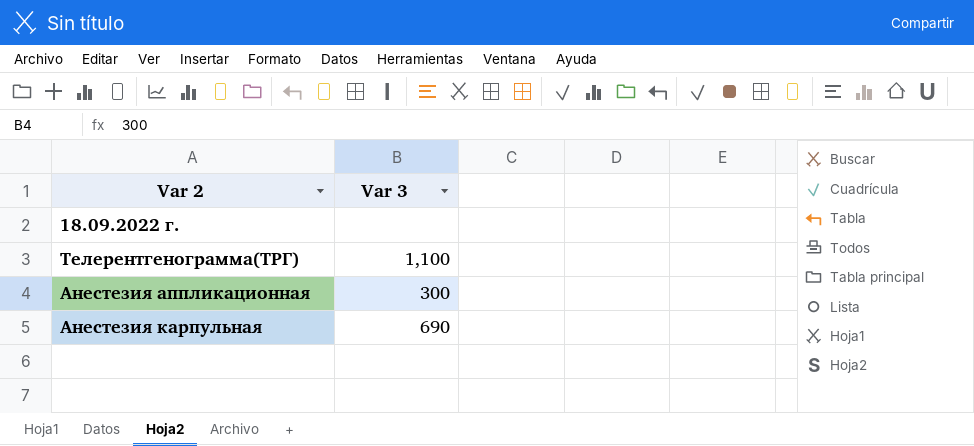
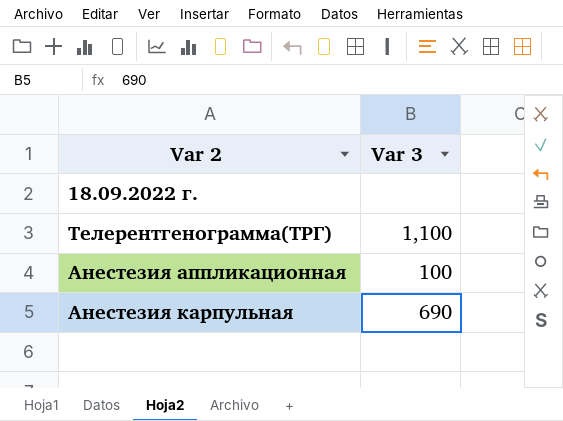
Анестезия аппликационная | Var 3: 300 -> 100

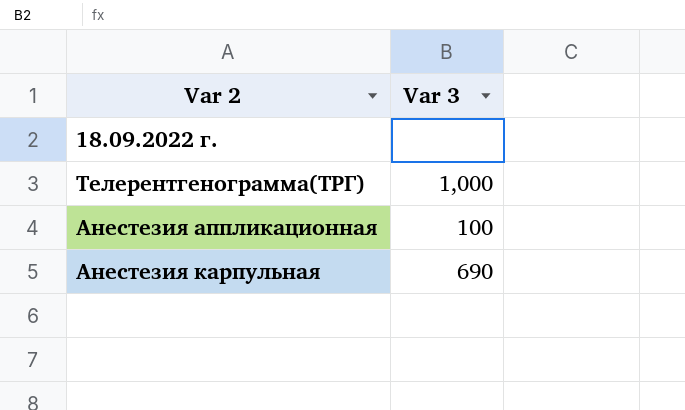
Телерентгенограмма(ТРГ) | Var 3: 1,100 -> 1,000

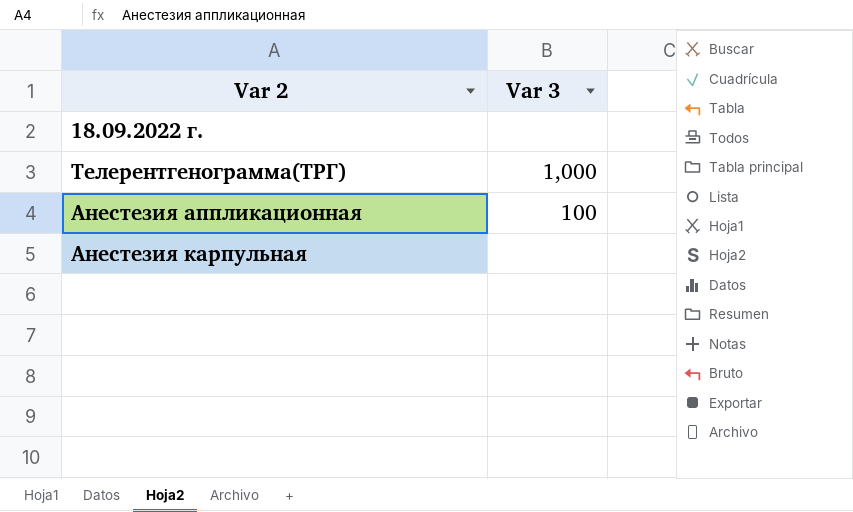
Анестезия карпульная | Var 3: 690 -> none

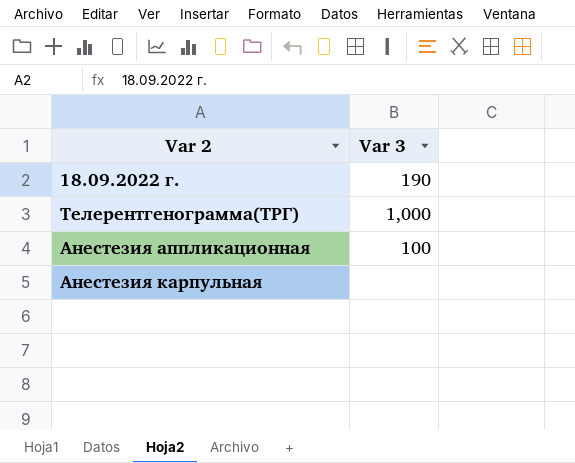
18.09.2022 г. | Var 3: none -> 190

